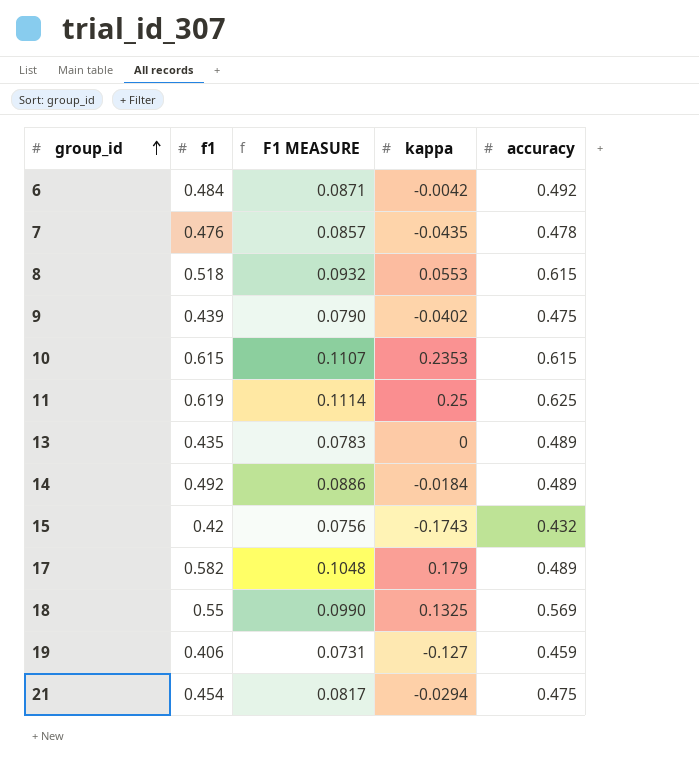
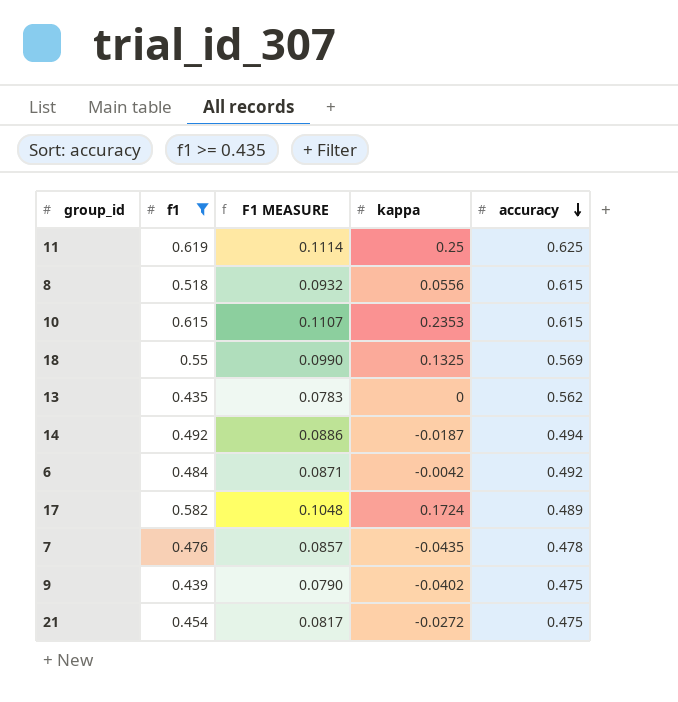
filter: none -> f1 >= 0.435
row order: group_id ascending -> accuracy descending
8 | kappa: 0.0553 -> 0.0556
13 | accuracy: 0.489 -> 0.562
14 | kappa: -0.0184 -> -0.0187
14 | accuracy: 0.489 -> 0.494
17 | kappa: 0.179 -> 0.1724
21 | kappa: -0.0294 -> -0.0272

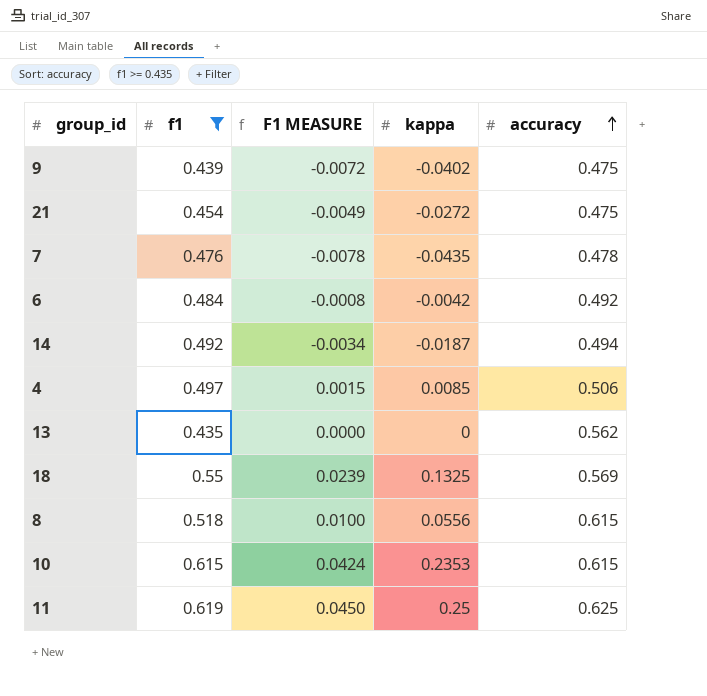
row order: accuracy descending -> accuracy ascending
column F1 MEASURE | formula: [f1] * 0.18 -> [kappa] * 0.18
row 17: 0.582 | 0.1048 | 0.1724 | 0.489 -> none
row 4: none -> 0.497 | 0.0015 | 0.0085 | 0.506

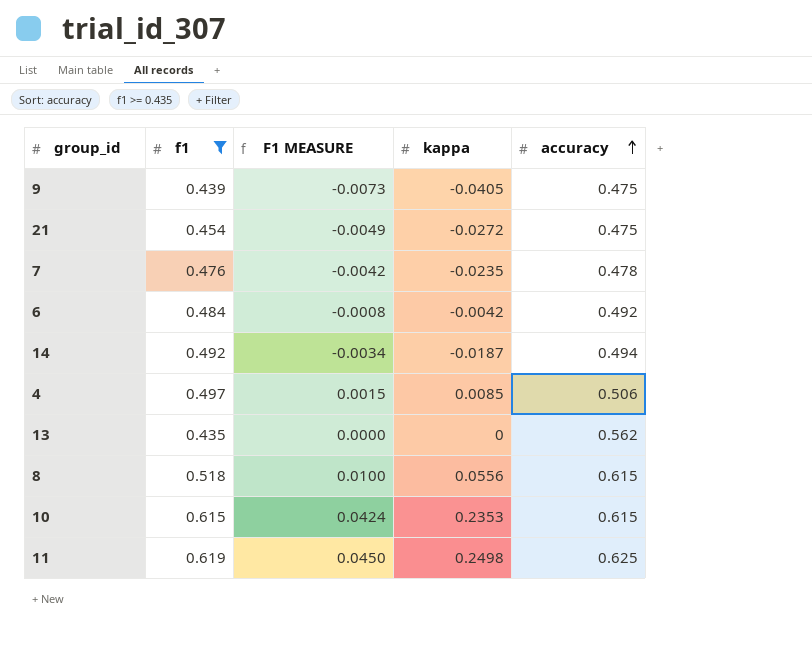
row 18: 0.55 | 0.0239 | 0.1325 | 0.569 -> none
9 | F1 MEASURE: -0.0072 -> -0.0073
9 | kappa: -0.0402 -> -0.0405
7 | F1 MEASURE: -0.0078 -> -0.0042
7 | kappa: -0.0435 -> -0.0235
11 | kappa: 0.25 -> 0.2498

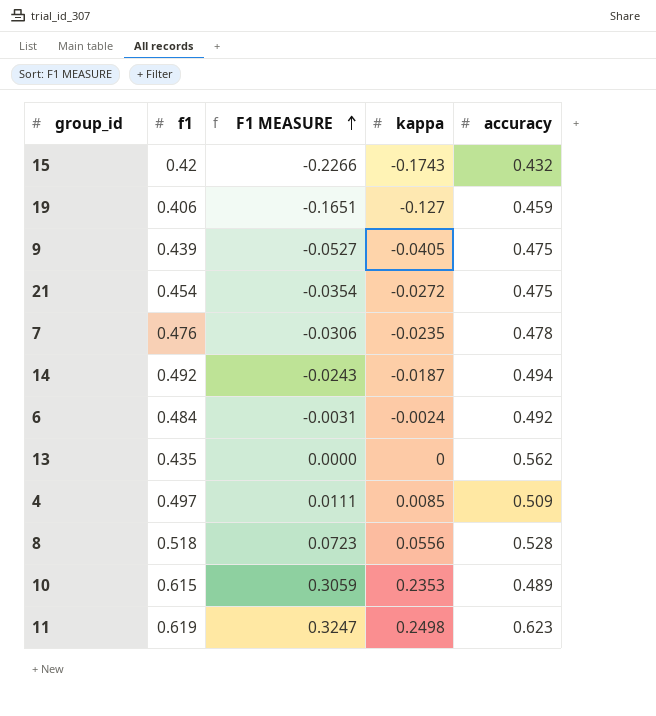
filter: f1 >= 0.435 -> none
row order: accuracy ascending -> F1 MEASURE ascending
column F1 MEASURE | formula: [kappa] * 0.18 -> [kappa] * 1.3
6 | kappa: -0.0042 -> -0.0024
4 | accuracy: 0.506 -> 0.509
8 | accuracy: 0.615 -> 0.528
10 | accuracy: 0.615 -> 0.489
11 | accuracy: 0.625 -> 0.623

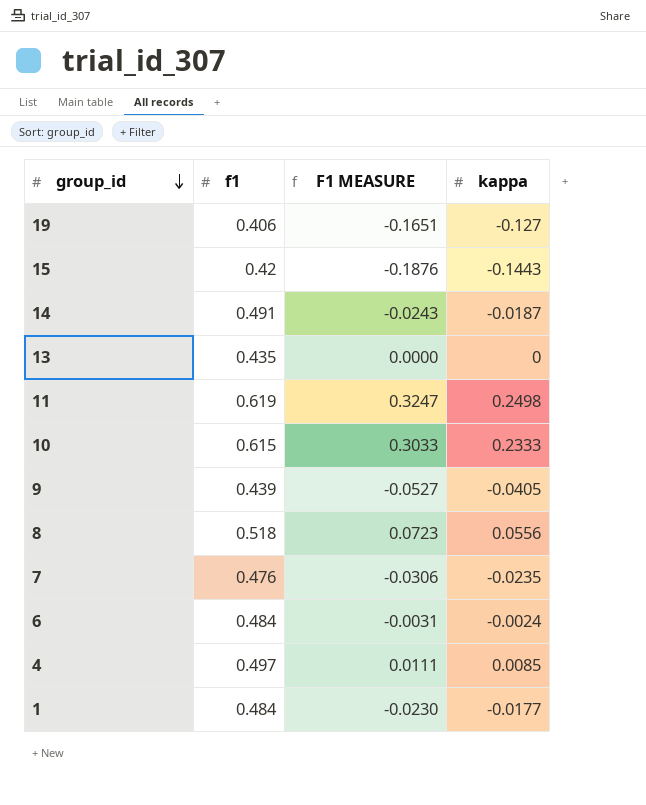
row order: F1 MEASURE ascending -> group_id descending
column accuracy | position: 5 -> none
row 21: 0.454 | -0.0354 | -0.0272 | 0.475 -> none
15 | F1 MEASURE: -0.2266 -> -0.1876
15 | kappa: -0.1743 -> -0.1443
14 | f1: 0.492 -> 0.491
10 | F1 MEASURE: 0.3059 -> 0.3033
10 | kappa: 0.2353 -> 0.2333
row 1: none -> 0.484 | -0.0230 | -0.0177

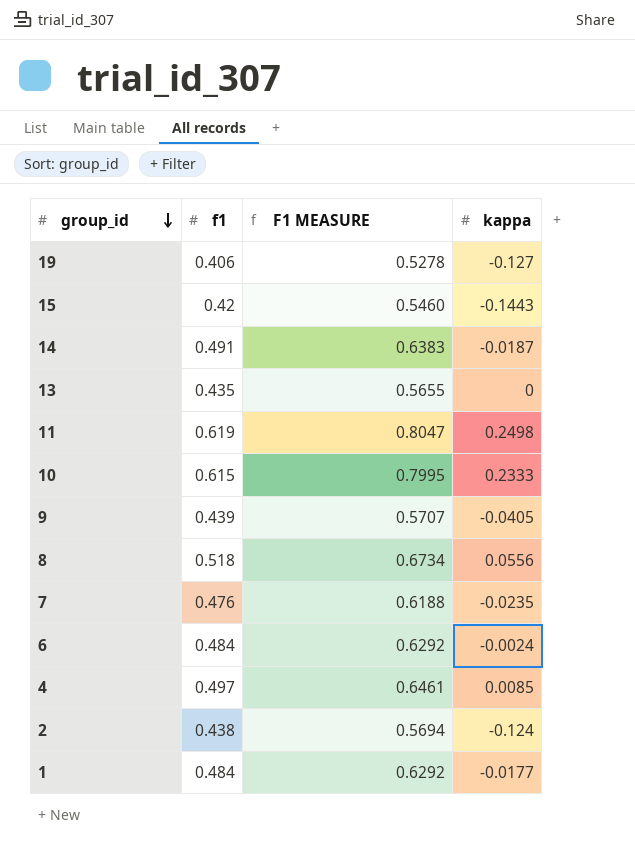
column F1 MEASURE | formula: [kappa] * 1.3 -> [f1] * 1.3
row 2: none -> 0.438 | 0.5694 | -0.124

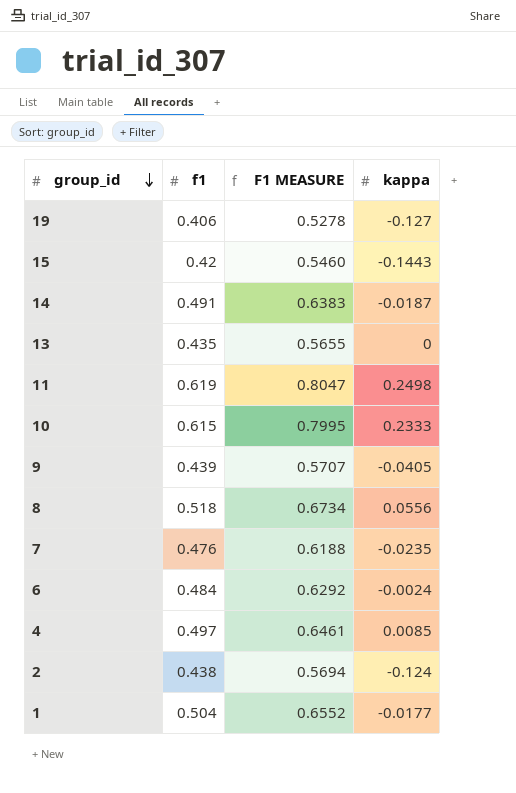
1 | f1: 0.484 -> 0.504
1 | F1 MEASURE: 0.6292 -> 0.6552

